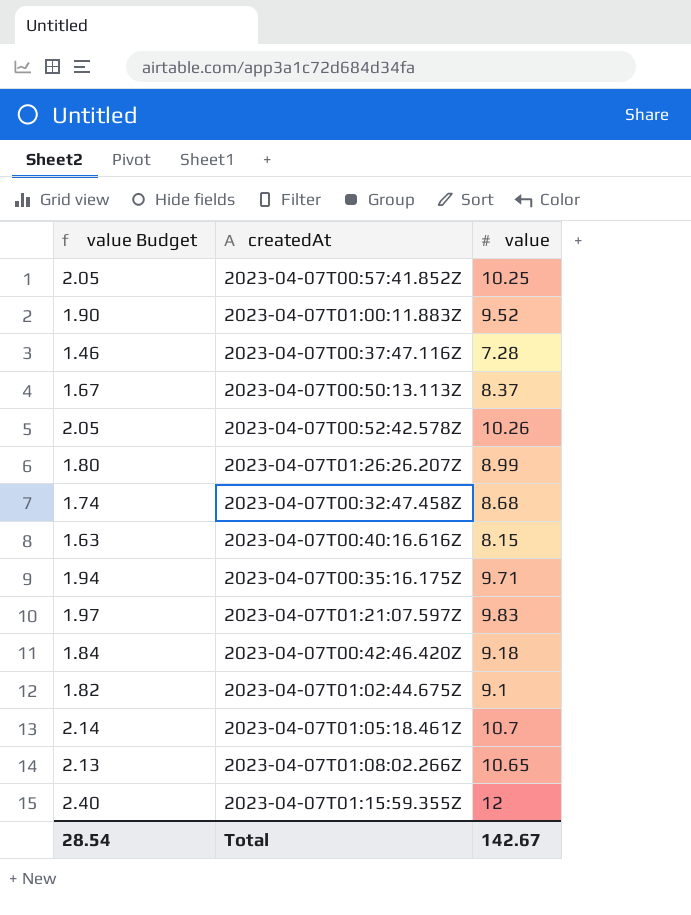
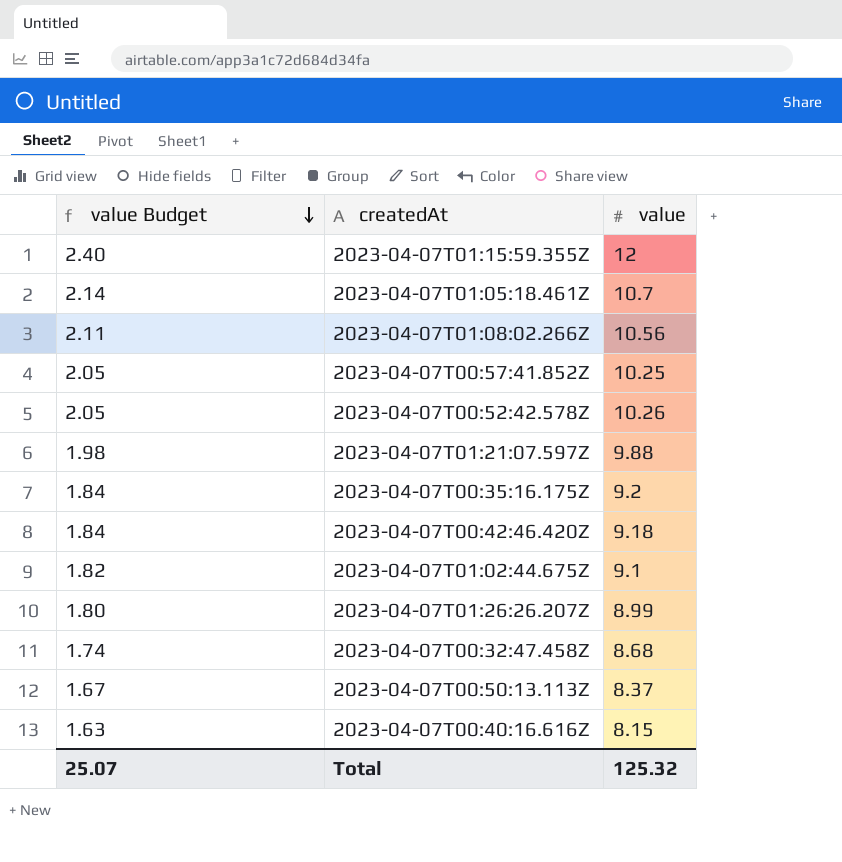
row order: none -> value Budget descending
row 2023-04-07T01:00:11.883Z: 1.90 | 9.52 -> none
row 2023-04-07T00:37:47.116Z: 1.46 | 7.28 -> none
2023-04-07T01:08:02.266Z | value Budget: 2.13 -> 2.11
2023-04-07T01:08:02.266Z | value: 10.65 -> 10.56
2023-04-07T01:21:07.597Z | value Budget: 1.97 -> 1.98
2023-04-07T01:21:07.597Z | value: 9.83 -> 9.88
2023-04-07T00:35:16.175Z | value Budget: 1.94 -> 1.84
2023-04-07T00:35:16.175Z | value: 9.71 -> 9.2
Total | value Budget: 28.54 -> 25.07
Total | value: 142.67 -> 125.32

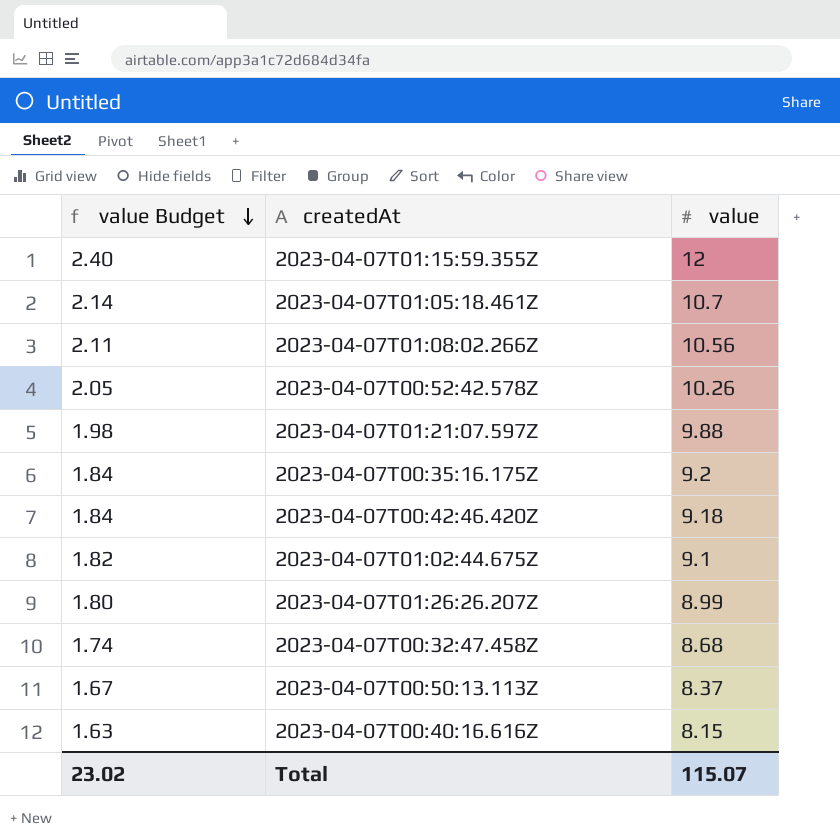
row 2023-04-07T00:57:41.852Z: 2.05 | 10.25 -> none
Total | value Budget: 25.07 -> 23.02
Total | value: 125.32 -> 115.07

